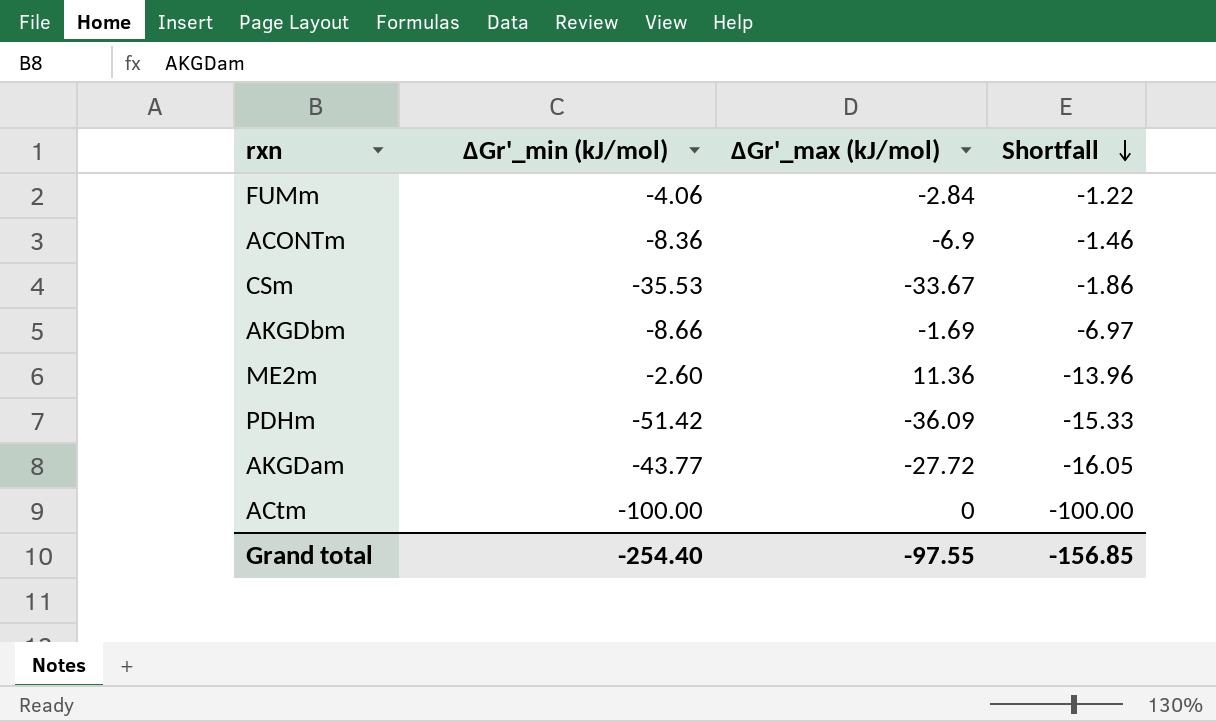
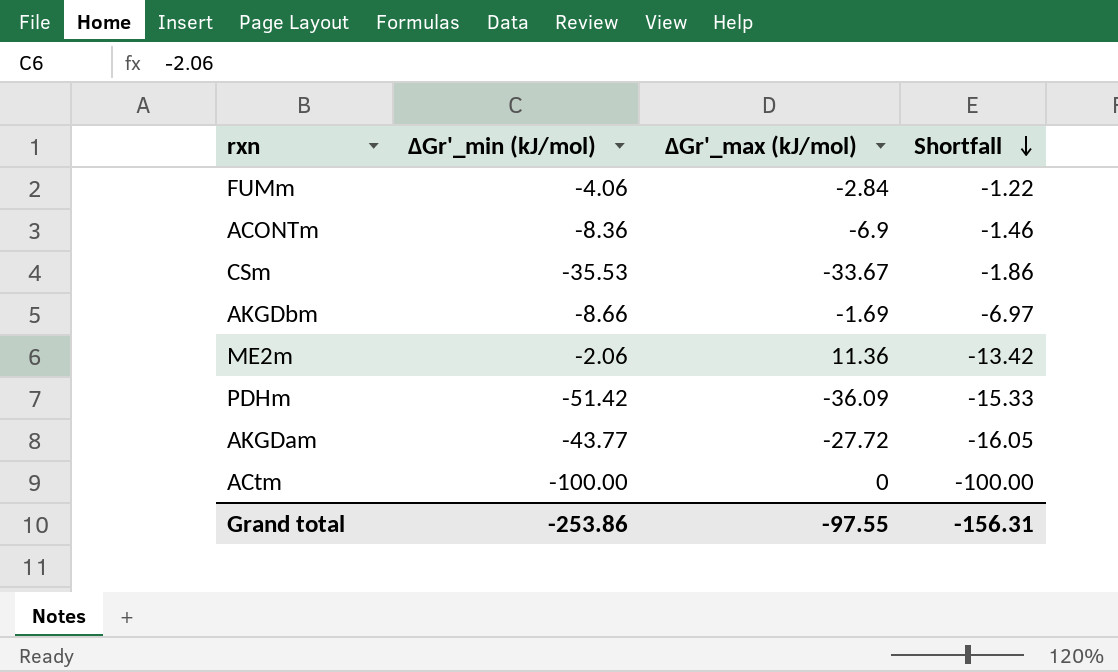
ME2m | ∆Gr'_min (kJ/mol): -2.60 -> -2.06
ME2m | Shortfall: -13.96 -> -13.42
Grand total | ∆Gr'_min (kJ/mol): -254.40 -> -253.86
Grand total | Shortfall: -156.85 -> -156.31

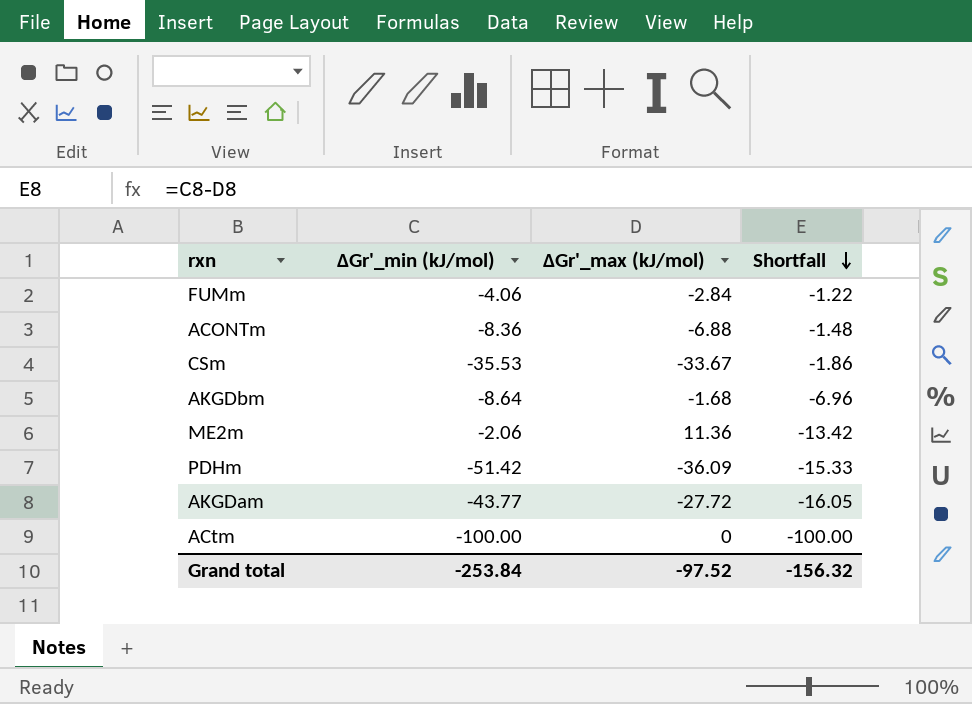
ACONTm | ∆Gr'_max (kJ/mol): -6.9 -> -6.88
ACONTm | Shortfall: -1.46 -> -1.48
AKGDbm | ∆Gr'_min (kJ/mol): -8.66 -> -8.64
AKGDbm | ∆Gr'_max (kJ/mol): -1.69 -> -1.68
AKGDbm | Shortfall: -6.97 -> -6.96
Grand total | ∆Gr'_min (kJ/mol): -253.86 -> -253.84
Grand total | ∆Gr'_max (kJ/mol): -97.55 -> -97.52
Grand total | Shortfall: -156.31 -> -156.32

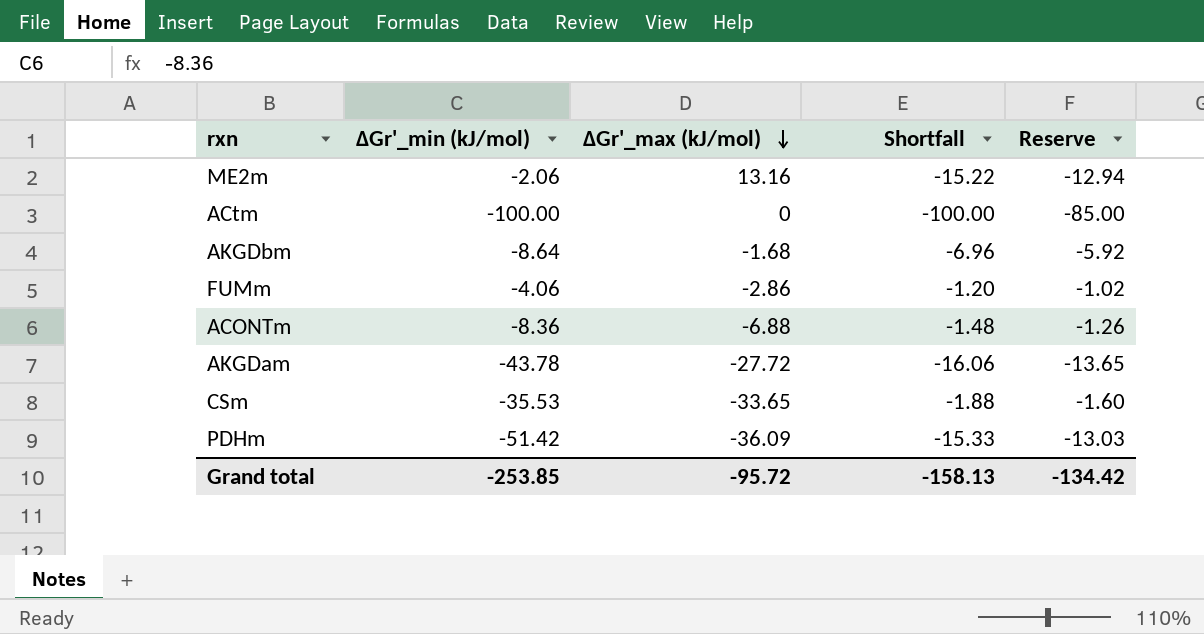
row order: Shortfall descending -> ∆Gr'_max (kJ/mol) descending
column Reserve | formula: none -> [Shortfall] * 0.85
ME2m | ∆Gr'_max (kJ/mol): 11.36 -> 13.16
ME2m | Shortfall: -13.42 -> -15.22
FUMm | ∆Gr'_max (kJ/mol): -2.84 -> -2.86
FUMm | Shortfall: -1.22 -> -1.20
AKGDam | ∆Gr'_min (kJ/mol): -43.77 -> -43.78
AKGDam | Shortfall: -16.05 -> -16.06
CSm | ∆Gr'_max (kJ/mol): -33.67 -> -33.65
CSm | Shortfall: -1.86 -> -1.88
Grand total | ∆Gr'_min (kJ/mol): -253.84 -> -253.85
Grand total | ∆Gr'_max (kJ/mol): -97.52 -> -95.72
Grand total | Shortfall: -156.32 -> -158.13

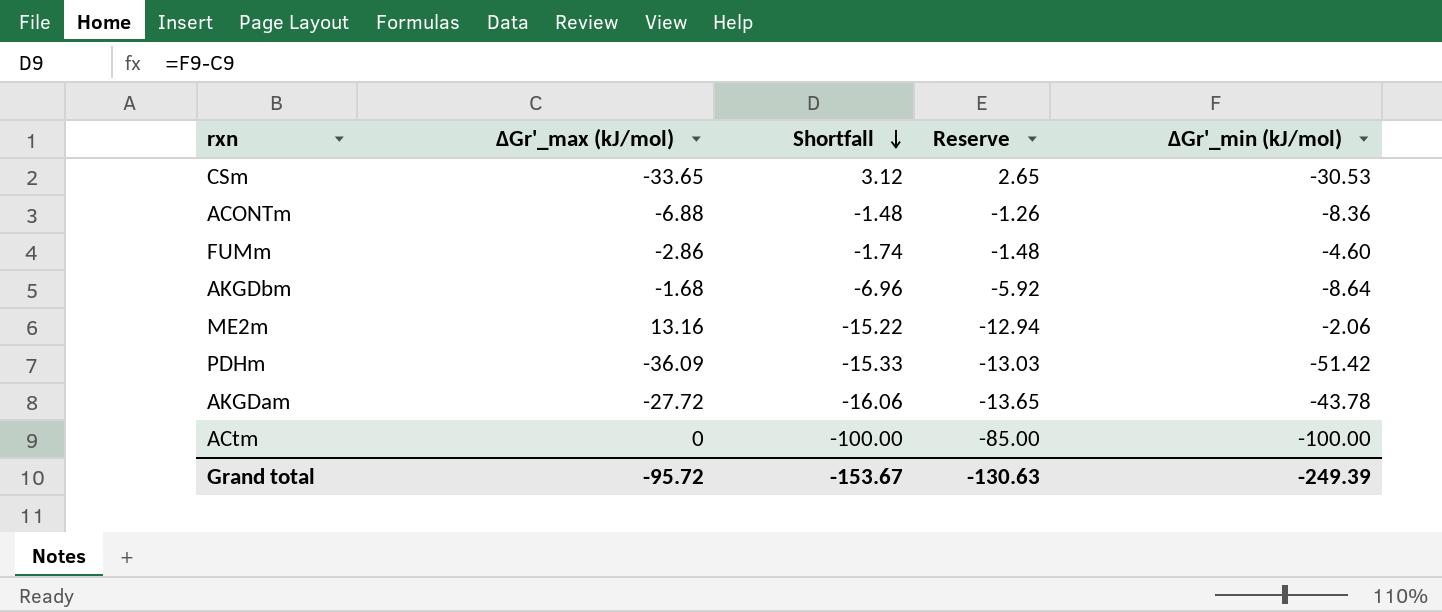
row order: ∆Gr'_max (kJ/mol) descending -> Shortfall descending
column ∆Gr'_min (kJ/mol) | position: 2 -> 5
CSm | Shortfall: -1.88 -> 3.12
CSm | Reserve: -1.60 -> 2.65
CSm | ∆Gr'_min (kJ/mol): -35.53 -> -30.53
FUMm | Shortfall: -1.20 -> -1.74
FUMm | Reserve: -1.02 -> -1.48
FUMm | ∆Gr'_min (kJ/mol): -4.06 -> -4.60
Grand total | Shortfall: -158.13 -> -153.67
Grand total | Reserve: -134.42 -> -130.63
Grand total | ∆Gr'_min (kJ/mol): -253.85 -> -249.39

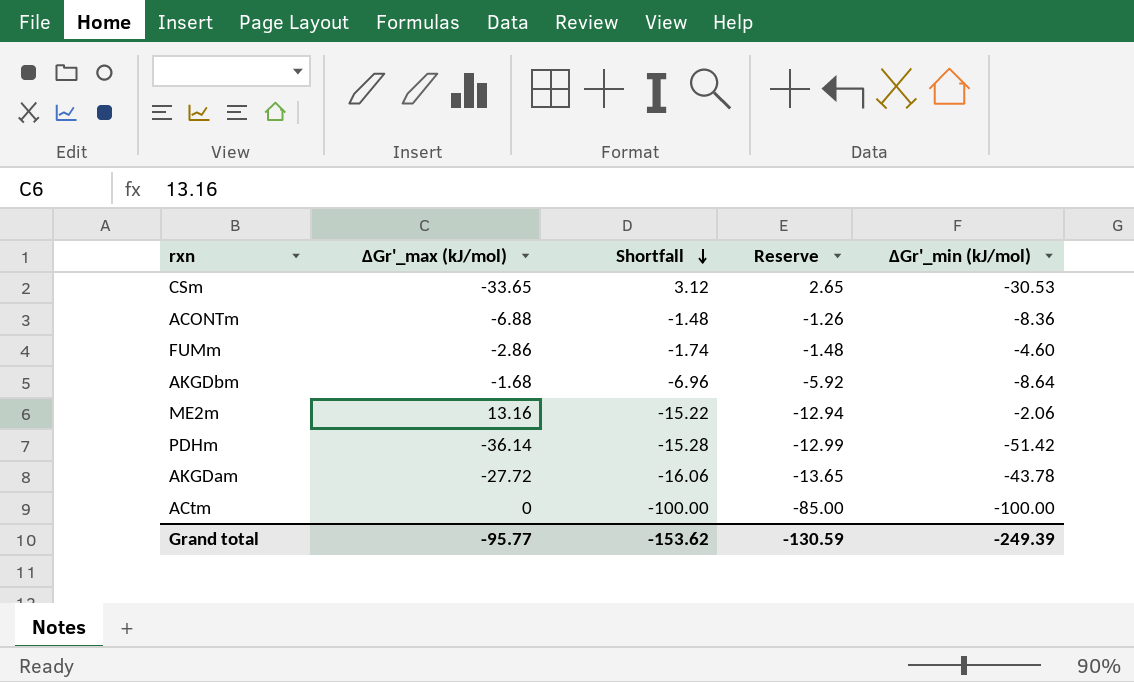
PDHm | ∆Gr'_max (kJ/mol): -36.09 -> -36.14
PDHm | Shortfall: -15.33 -> -15.28
PDHm | Reserve: -13.03 -> -12.99
Grand total | ∆Gr'_max (kJ/mol): -95.72 -> -95.77
Grand total | Shortfall: -153.67 -> -153.62
Grand total | Reserve: -130.63 -> -130.59

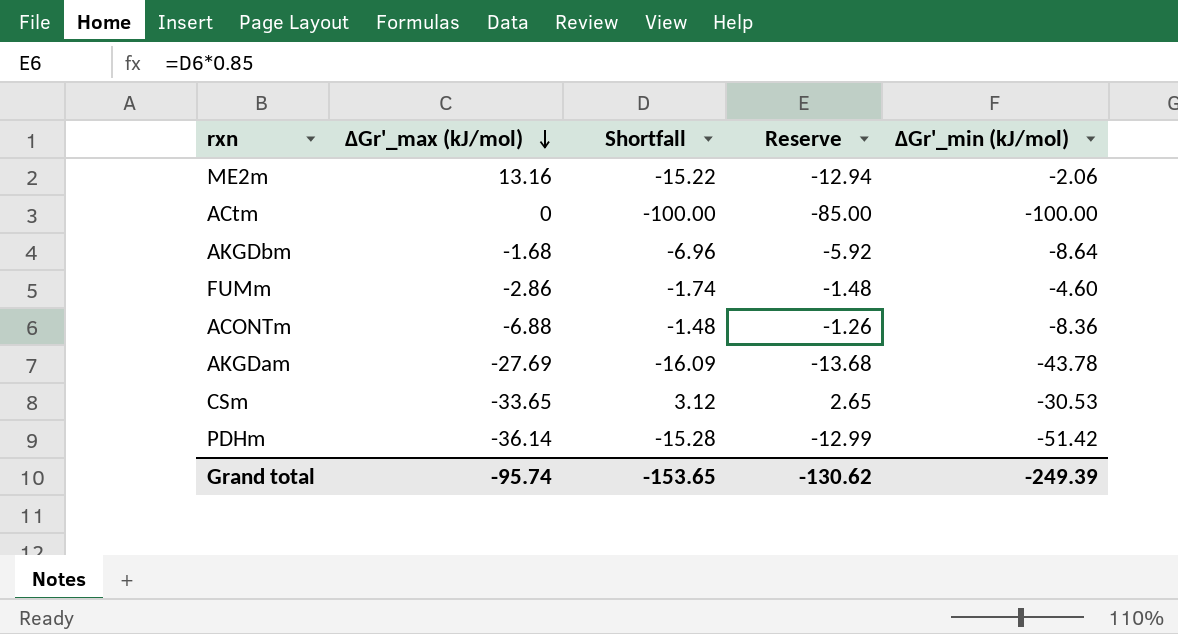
row order: Shortfall descending -> ∆Gr'_max (kJ/mol) descending
AKGDam | ∆Gr'_max (kJ/mol): -27.72 -> -27.69
AKGDam | Shortfall: -16.06 -> -16.09
AKGDam | Reserve: -13.65 -> -13.68
Grand total | ∆Gr'_max (kJ/mol): -95.77 -> -95.74
Grand total | Shortfall: -153.62 -> -153.65
Grand total | Reserve: -130.59 -> -130.62

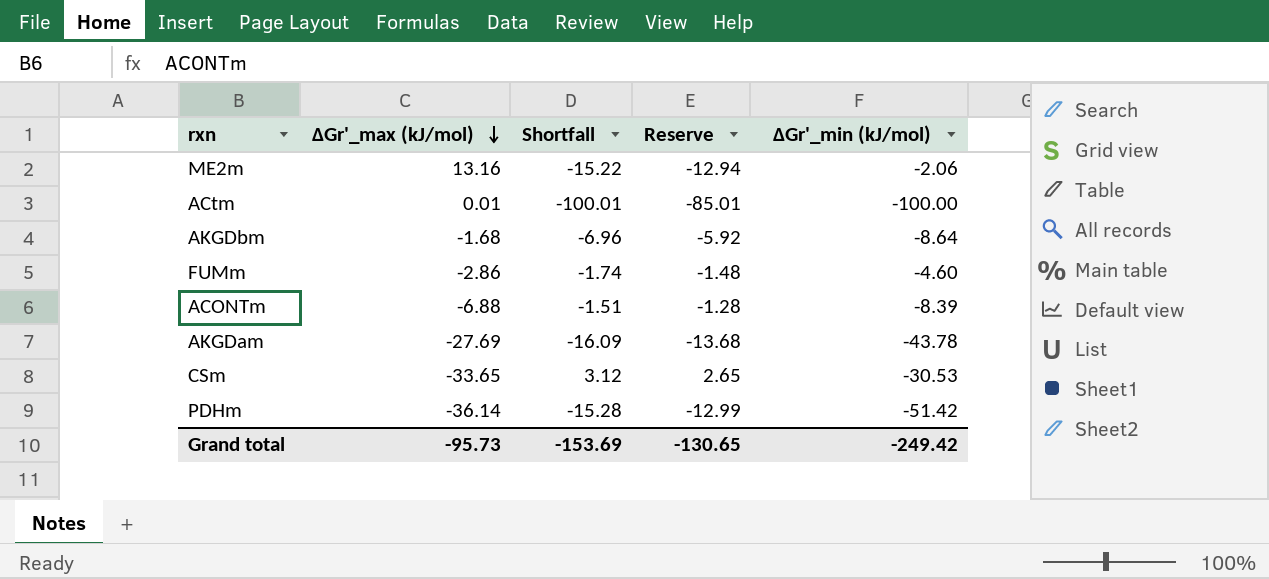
ACtm | ∆Gr'_max (kJ/mol): 0 -> 0.01
ACtm | Shortfall: -100.00 -> -100.01
ACtm | Reserve: -85.00 -> -85.01
ACONTm | Shortfall: -1.48 -> -1.51
ACONTm | Reserve: -1.26 -> -1.28
ACONTm | ∆Gr'_min (kJ/mol): -8.36 -> -8.39
Grand total | ∆Gr'_max (kJ/mol): -95.74 -> -95.73
Grand total | Shortfall: -153.65 -> -153.69
Grand total | Reserve: -130.62 -> -130.65
Grand total | ∆Gr'_min (kJ/mol): -249.39 -> -249.42

